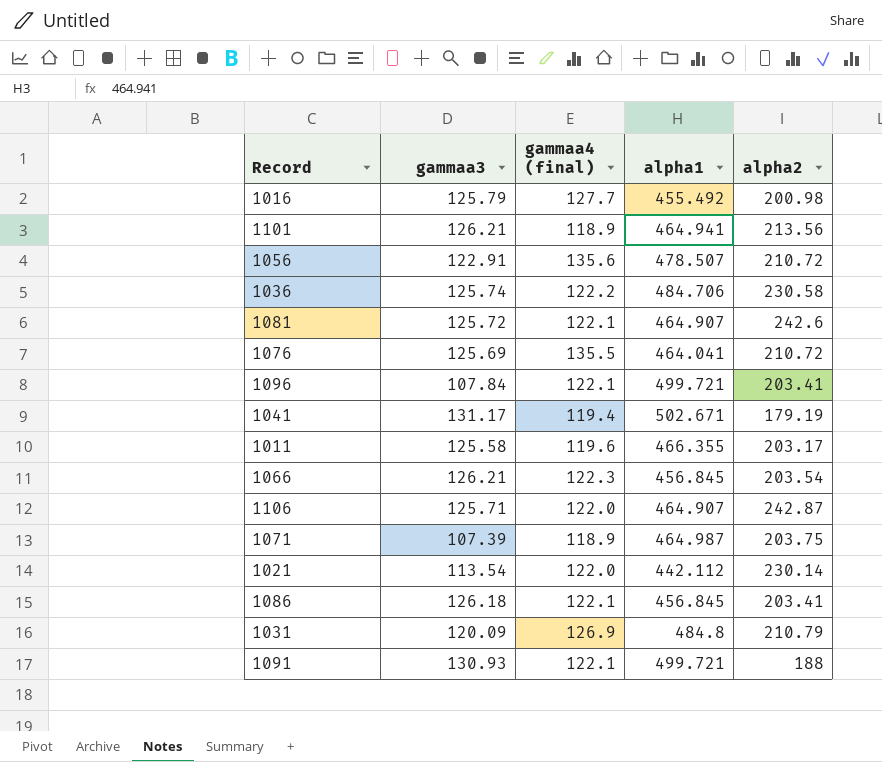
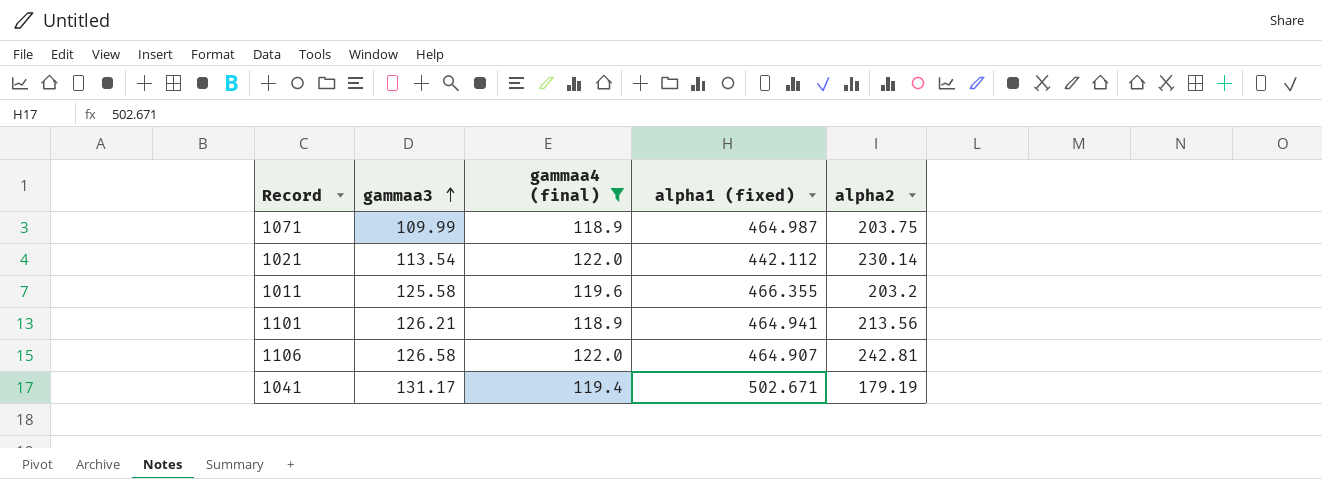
filter: none -> gammaa4 (final) <= 122.0
row order: none -> gammaa3 ascending
column name: alpha1 -> alpha1 (fixed)
1071 | gammaa3: 107.39 -> 109.99
1011 | alpha2: 203.17 -> 203.2
1106 | gammaa3: 125.71 -> 126.58
1106 | alpha2: 242.87 -> 242.81

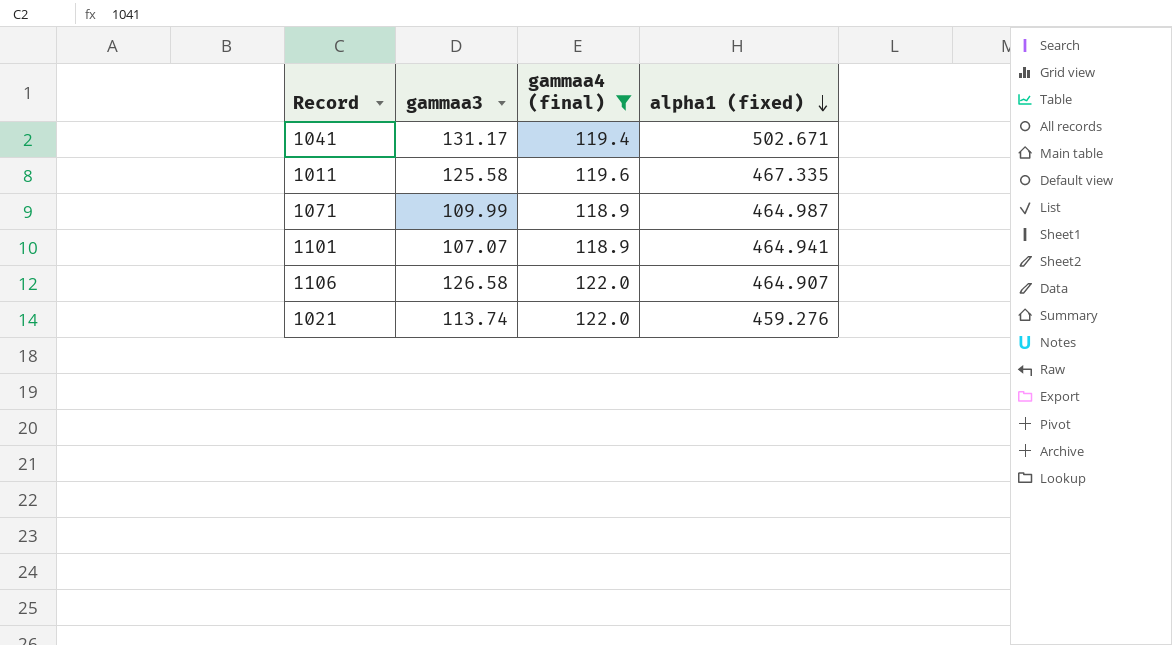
row order: gammaa3 ascending -> alpha1 (fixed) descending
column alpha2 | position: 5 -> none
1011 | alpha1 (fixed): 466.355 -> 467.335
1101 | gammaa3: 126.21 -> 107.07
1021 | gammaa3: 113.54 -> 113.74
1021 | alpha1 (fixed): 442.112 -> 459.276

